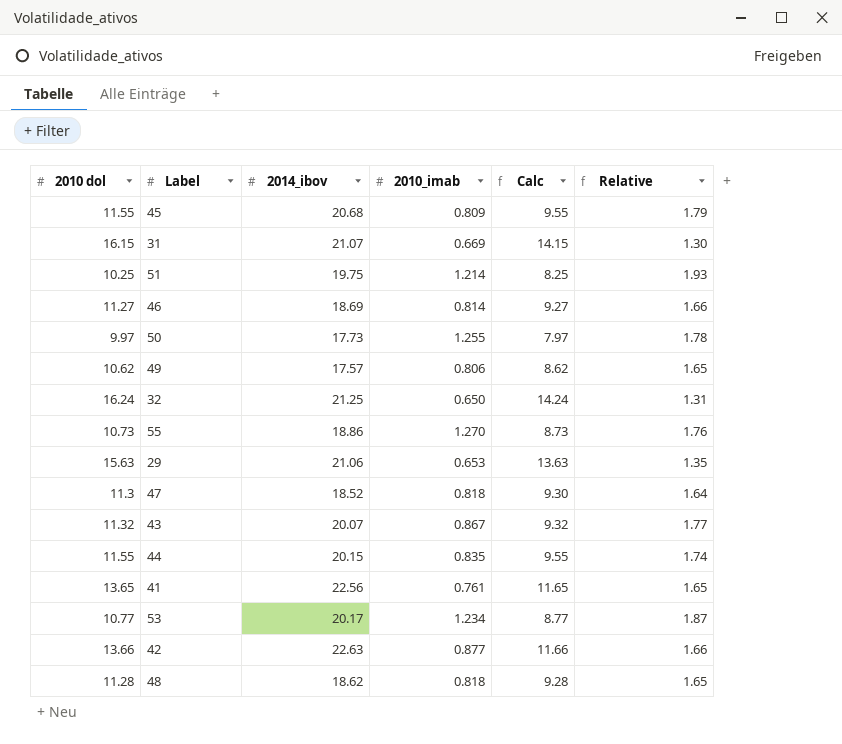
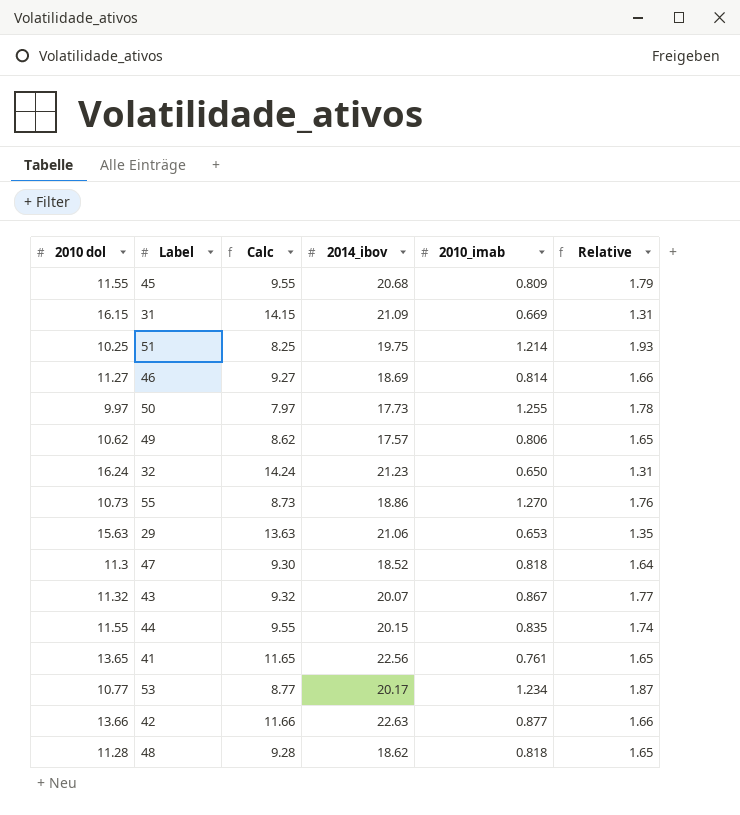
column Calc | position: 5 -> 3
31 | 2014_ibov: 21.07 -> 21.09
31 | Relative: 1.30 -> 1.31
32 | 2014_ibov: 21.25 -> 21.23

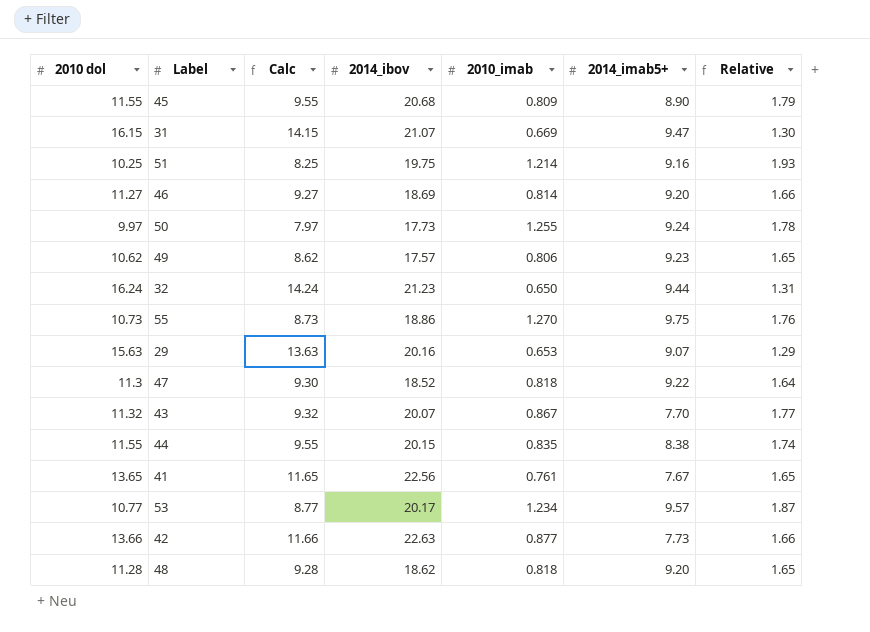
column 2014_imab5+ | position: none -> 6
31 | 2014_ibov: 21.09 -> 21.07
31 | Relative: 1.31 -> 1.30
29 | 2014_ibov: 21.06 -> 20.16
29 | Relative: 1.35 -> 1.29

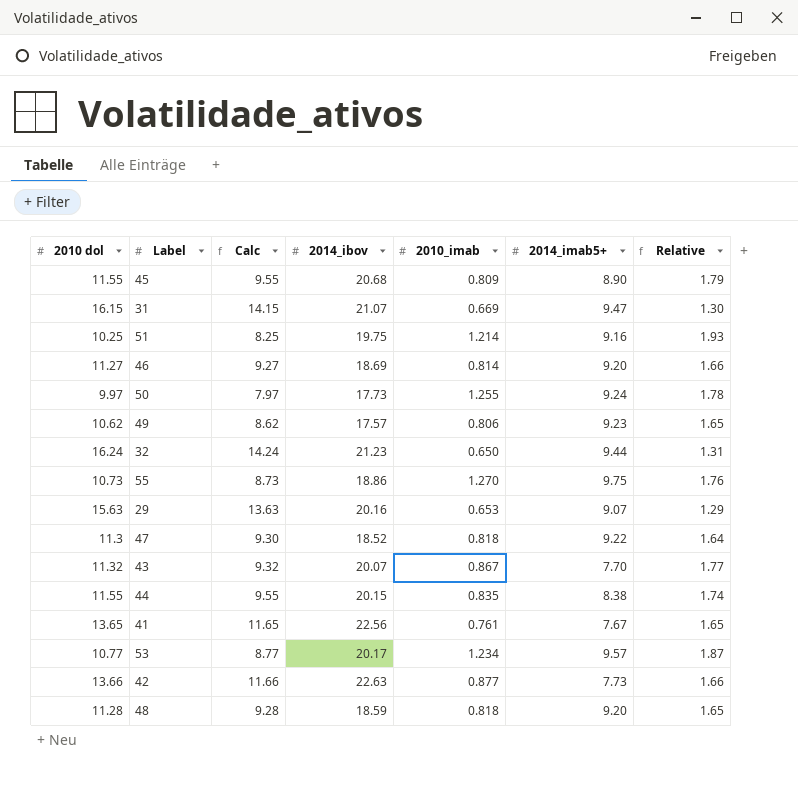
48 | 2014_ibov: 18.62 -> 18.59

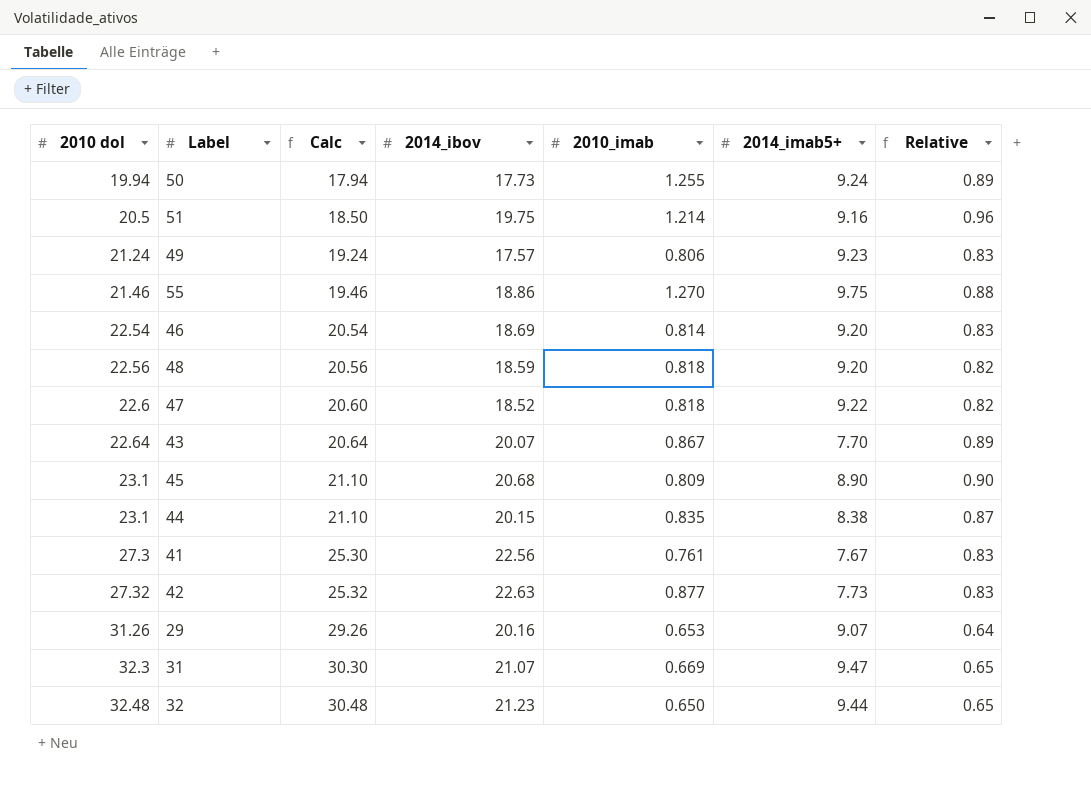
row order: none -> 2010 dol ascending
row 53: 10.77 | 8.77 | 20.17 | 1.234 | 9.57 | 1.87 -> none
50 | 2010 dol: 9.97 -> 19.94
50 | Calc: 7.97 -> 17.94
50 | Relative: 1.78 -> 0.89
51 | 2010 dol: 10.25 -> 20.5
51 | Calc: 8.25 -> 18.50
51 | Relative: 1.93 -> 0.96
49 | 2010 dol: 10.62 -> 21.24
49 | Calc: 8.62 -> 19.24
49 | Relative: 1.65 -> 0.83
55 | 2010 dol: 10.73 -> 21.46
55 | Calc: 8.73 -> 19.46
55 | Relative: 1.76 -> 0.88
46 | 2010 dol: 11.27 -> 22.54
46 | Calc: 9.27 -> 20.54
46 | Relative: 1.66 -> 0.83
48 | 2010 dol: 11.28 -> 22.56
48 | Calc: 9.28 -> 20.56
48 | Relative: 1.65 -> 0.82
47 | 2010 dol: 11.3 -> 22.6
47 | Calc: 9.30 -> 20.60
47 | Relative: 1.64 -> 0.82
43 | 2010 dol: 11.32 -> 22.64
43 | Calc: 9.32 -> 20.64
43 | Relative: 1.77 -> 0.89
45 | 2010 dol: 11.55 -> 23.1
45 | Calc: 9.55 -> 21.10
45 | Relative: 1.79 -> 0.90
44 | 2010 dol: 11.55 -> 23.1
44 | Calc: 9.55 -> 21.10
44 | Relative: 1.74 -> 0.87
41 | 2010 dol: 13.65 -> 27.3
41 | Calc: 11.65 -> 25.30
41 | Relative: 1.65 -> 0.83
42 | 2010 dol: 13.66 -> 27.32
42 | Calc: 11.66 -> 25.32
42 | Relative: 1.66 -> 0.83
29 | 2010 dol: 15.63 -> 31.26
29 | Calc: 13.63 -> 29.26
29 | Relative: 1.29 -> 0.64
31 | 2010 dol: 16.15 -> 32.3
31 | Calc: 14.15 -> 30.30
31 | Relative: 1.30 -> 0.65
32 | 2010 dol: 16.24 -> 32.48
32 | Calc: 14.24 -> 30.48
32 | Relative: 1.31 -> 0.65

